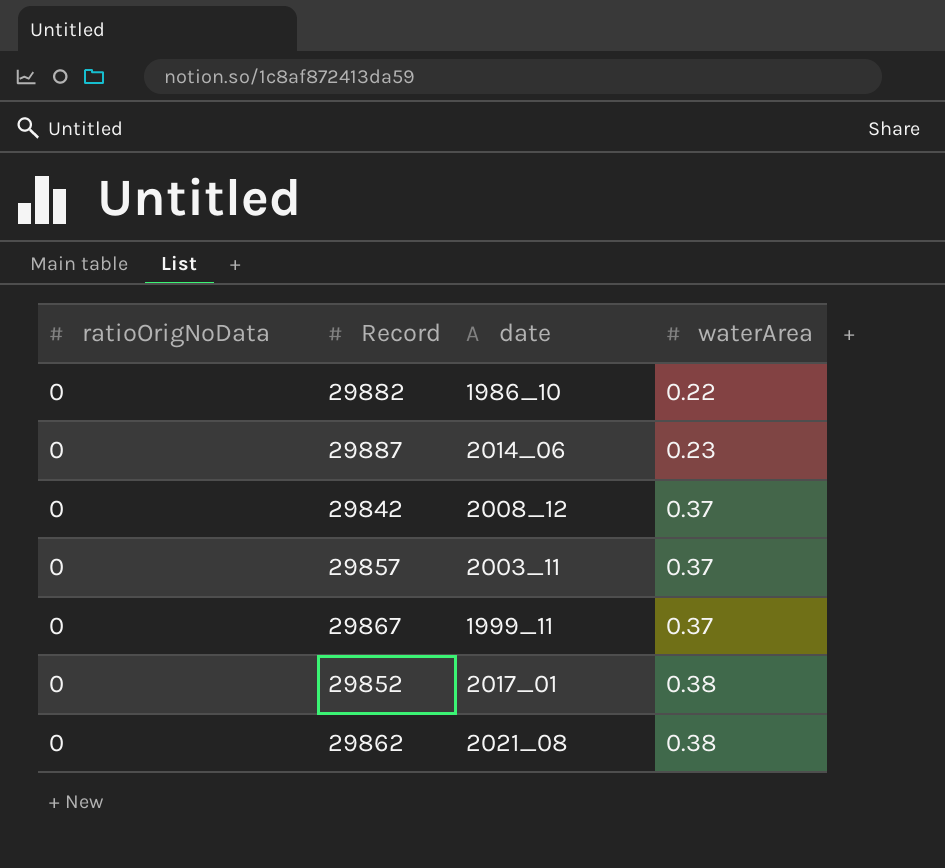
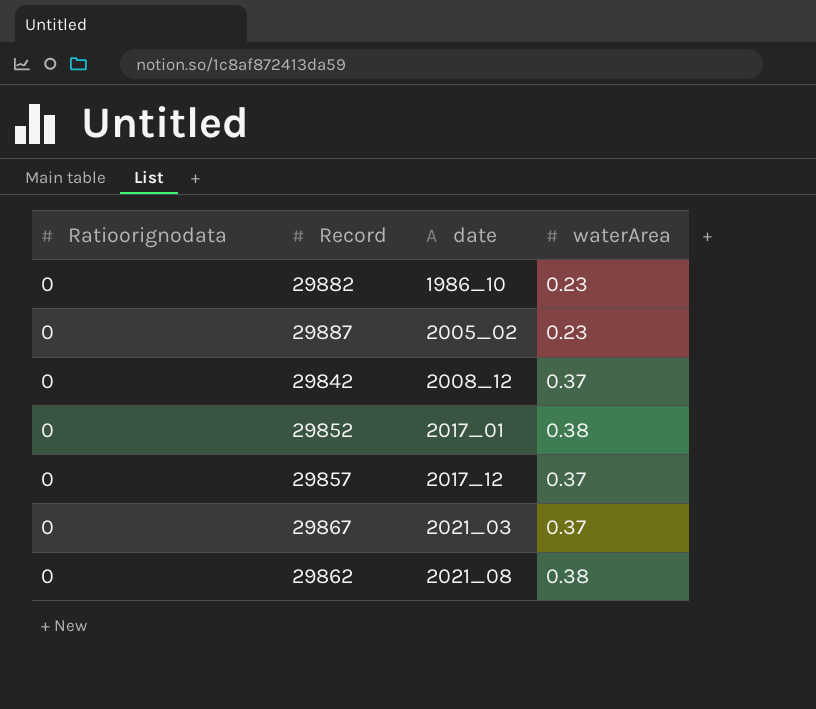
row order: waterArea ascending -> date ascending
column name: ratioOrigNoData -> Ratioorignodata
29882 | waterArea: 0.22 -> 0.23
29887 | date: 2014_06 -> 2005_02
29857 | date: 2003_11 -> 2017_12
29867 | date: 1999_11 -> 2021_03

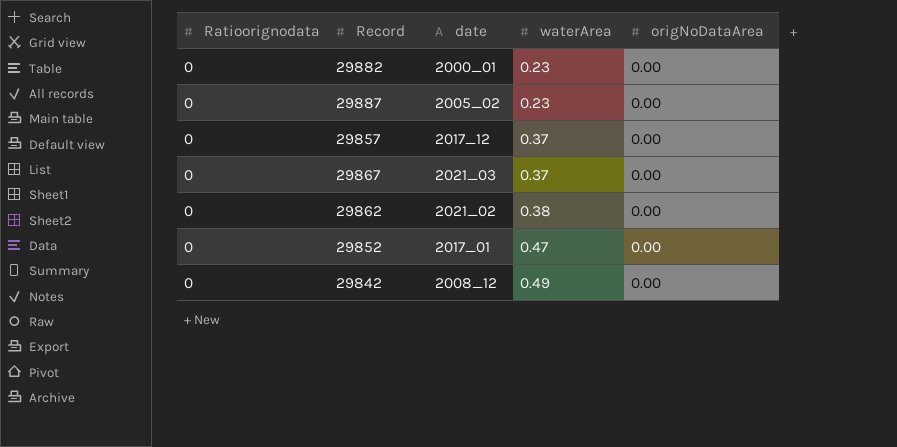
row order: date ascending -> waterArea ascending
column origNoDataArea | position: none -> 5
29882 | date: 1986_10 -> 2000_01
29862 | date: 2021_08 -> 2021_02
29852 | waterArea: 0.38 -> 0.47
29842 | waterArea: 0.37 -> 0.49

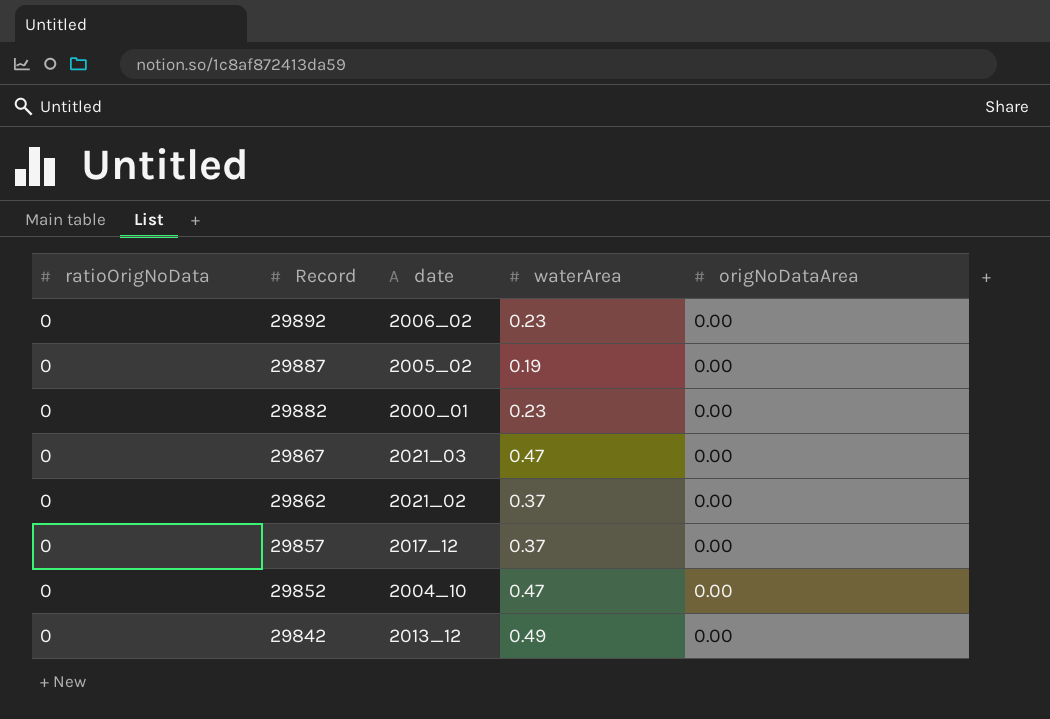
row order: waterArea ascending -> Record descending
column name: Ratioorignodata -> ratioOrigNoData
row 29892: none -> 0 | 2006_02 | 0.23 | 0.00
29887 | waterArea: 0.23 -> 0.19
29867 | waterArea: 0.37 -> 0.47
29862 | waterArea: 0.38 -> 0.37
29852 | date: 2017_01 -> 2004_10
29842 | date: 2008_12 -> 2013_12

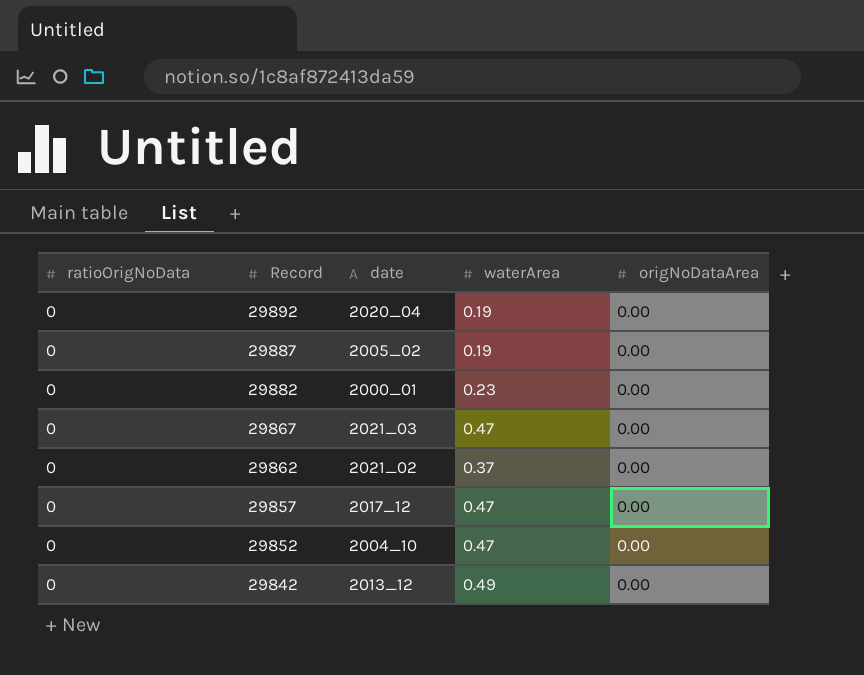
29892 | date: 2006_02 -> 2020_04
29892 | waterArea: 0.23 -> 0.19
29857 | waterArea: 0.37 -> 0.47

